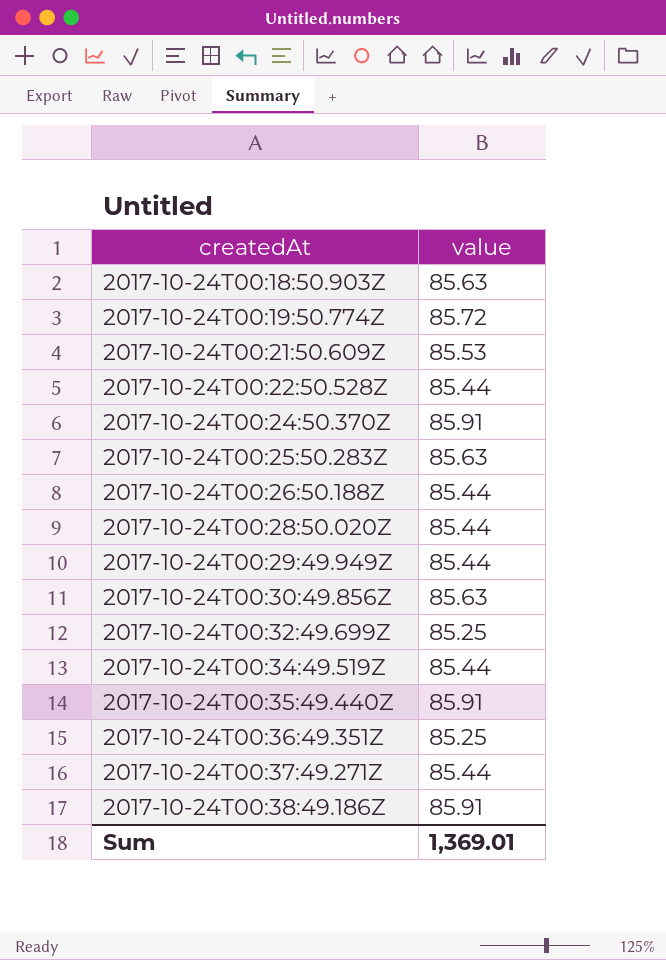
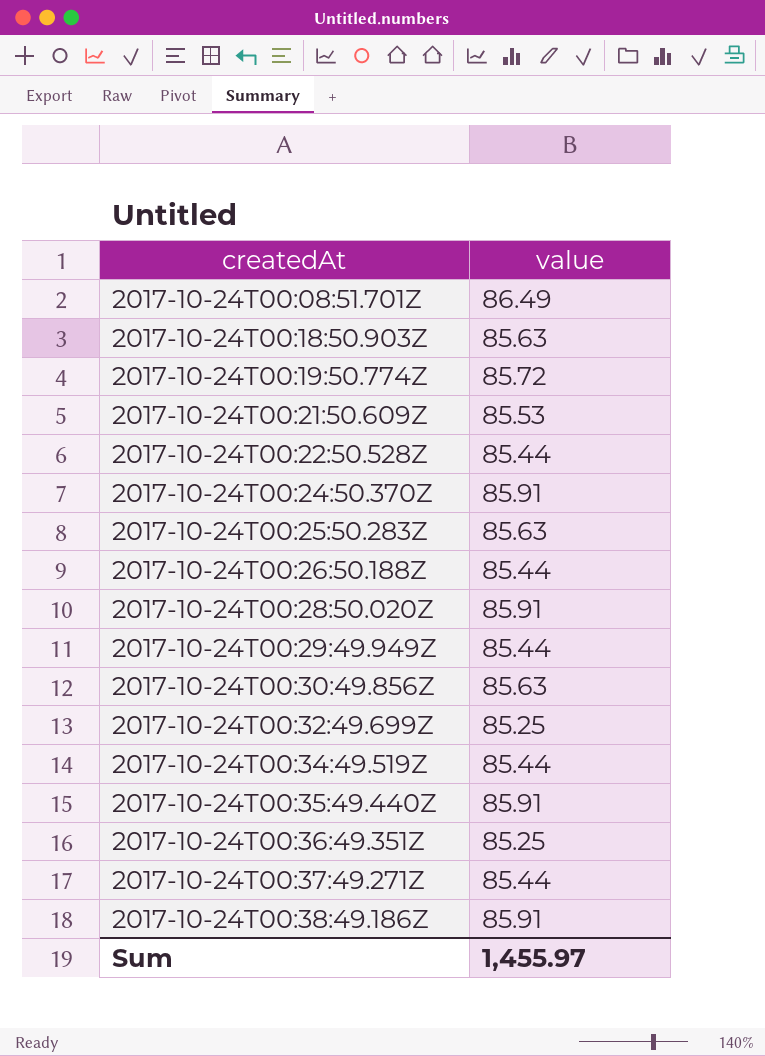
row 2017-10-24T00:08:51.701Z: none -> 86.49
2017-10-24T00:28:50.020Z | value: 85.44 -> 85.91
Sum | value: 1,369.01 -> 1,455.97

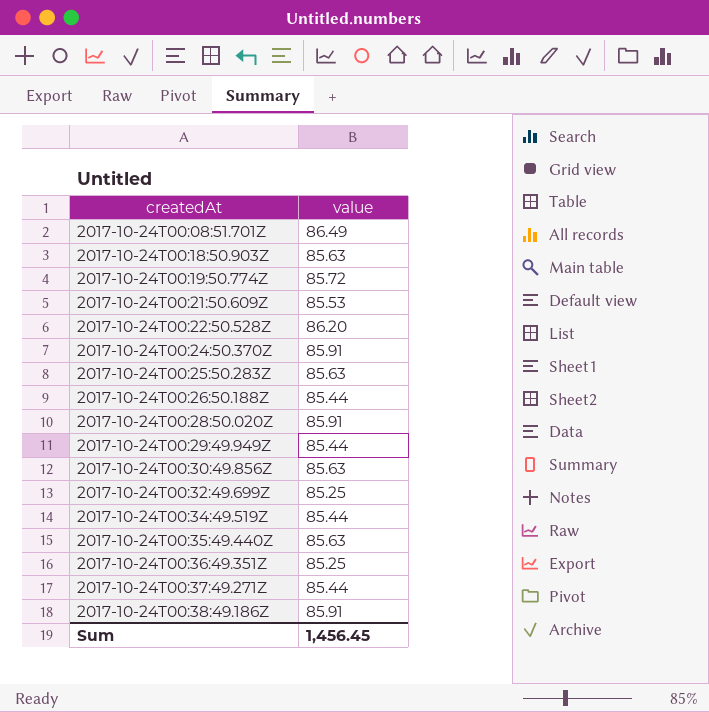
2017-10-24T00:22:50.528Z | value: 85.44 -> 86.20
2017-10-24T00:35:49.440Z | value: 85.91 -> 85.63
Sum | value: 1,455.97 -> 1,456.45

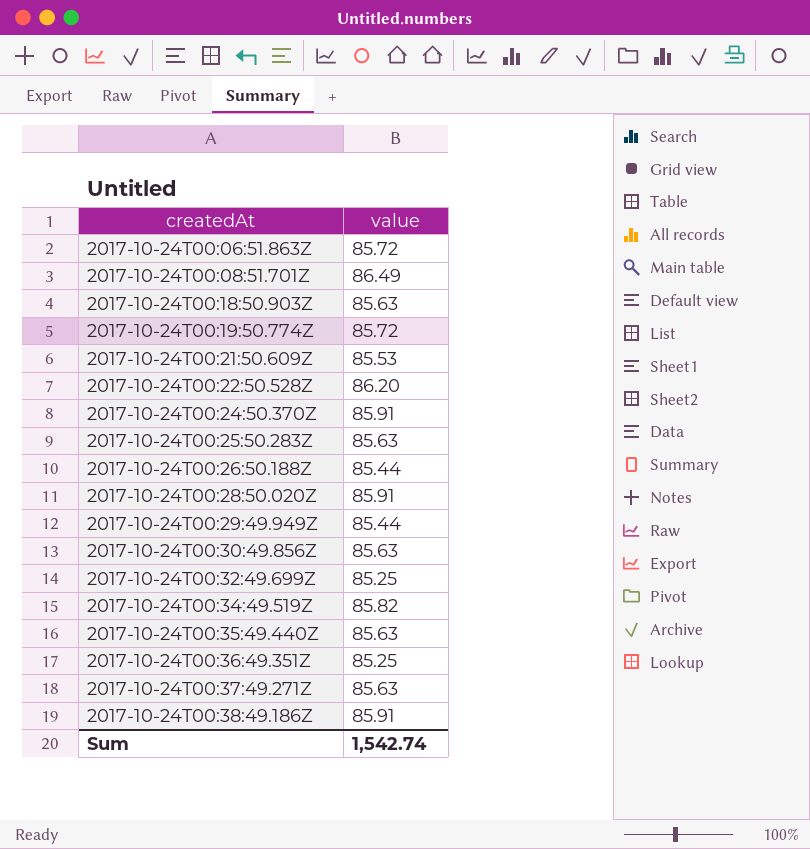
row 2017-10-24T00:06:51.863Z: none -> 85.72
2017-10-24T00:34:49.519Z | value: 85.44 -> 85.82
2017-10-24T00:37:49.271Z | value: 85.44 -> 85.63
Sum | value: 1,456.45 -> 1,542.74

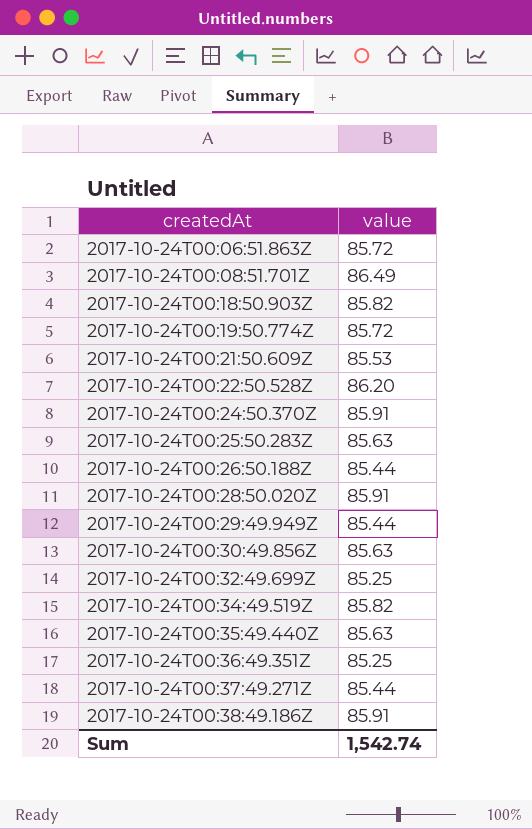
2017-10-24T00:18:50.903Z | value: 85.63 -> 85.82
2017-10-24T00:37:49.271Z | value: 85.63 -> 85.44

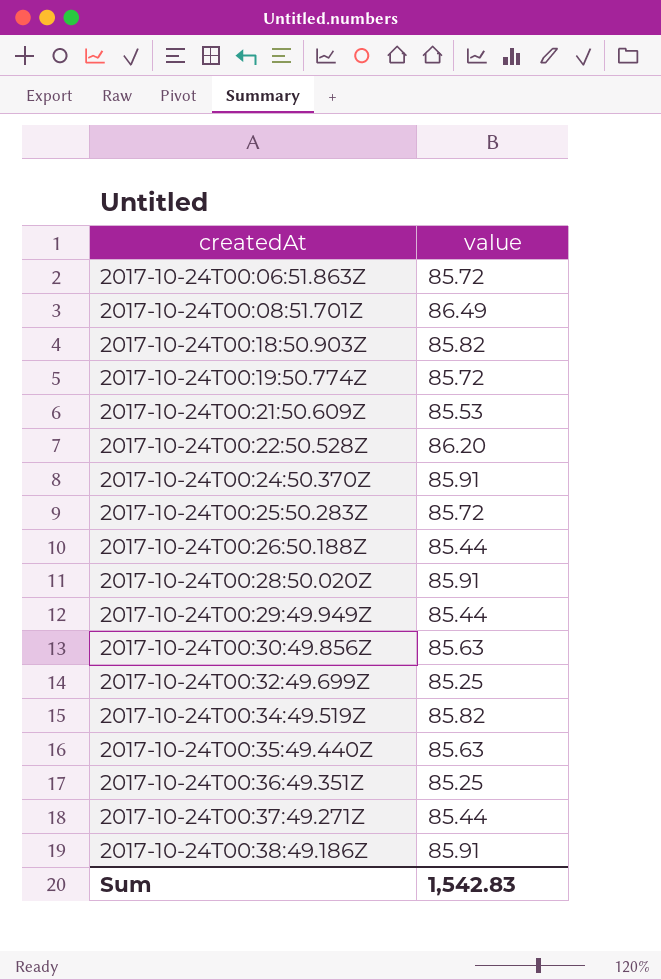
2017-10-24T00:25:50.283Z | value: 85.63 -> 85.72
Sum | value: 1,542.74 -> 1,542.83

